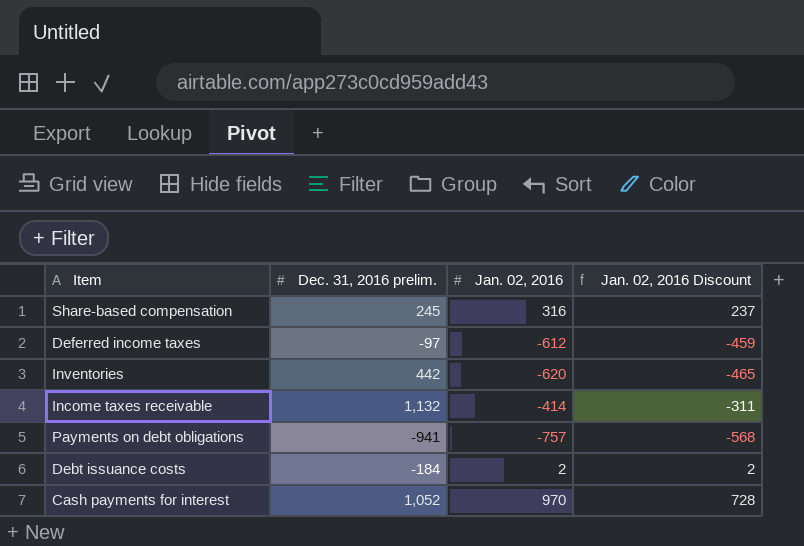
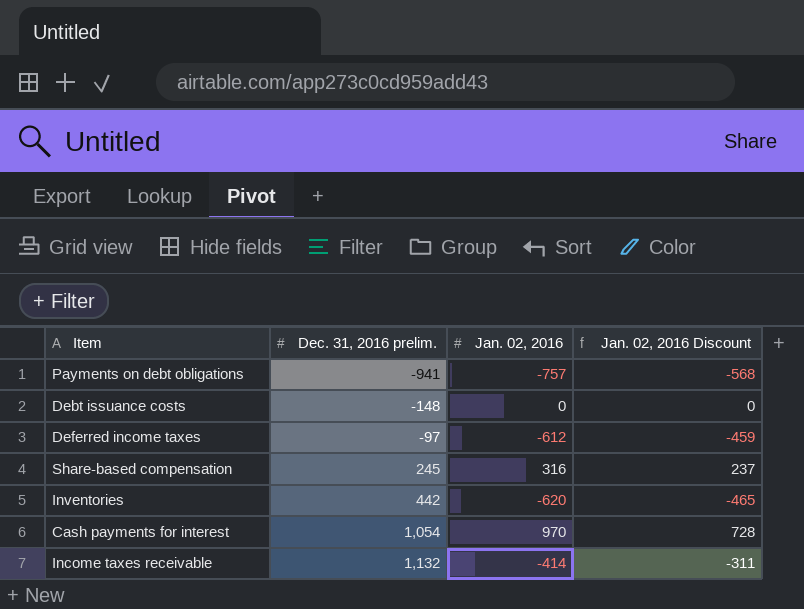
row order: none -> Dec. 31, 2016 prelim. ascending
Debt issuance costs | Dec. 31, 2016 prelim.: -184 -> -148
Debt issuance costs | Jan. 02, 2016: 2 -> 0
Debt issuance costs | Jan. 02, 2016 Discount: 2 -> 0
Cash payments for interest | Dec. 31, 2016 prelim.: 1,052 -> 1,054

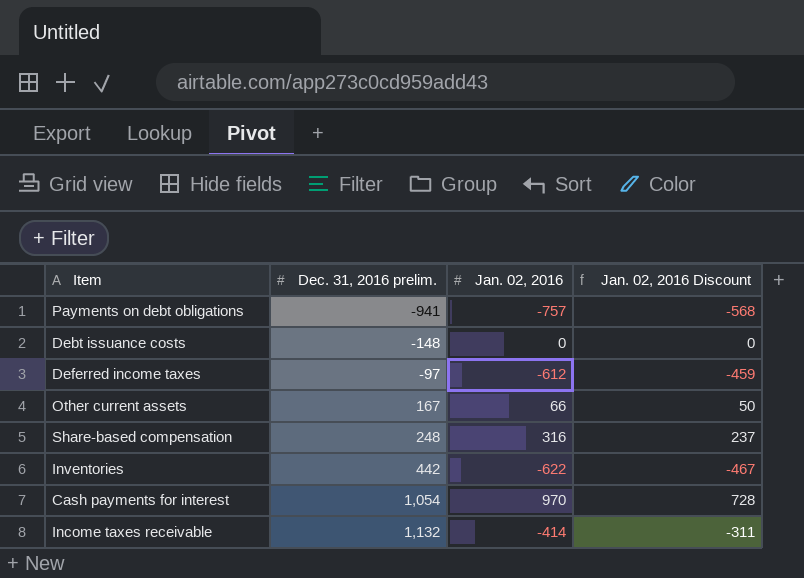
row Other current assets: none -> 167 | 66 | 50
Share-based compensation | Dec. 31, 2016 prelim.: 245 -> 248
Inventories | Jan. 02, 2016: -620 -> -622
Inventories | Jan. 02, 2016 Discount: -465 -> -467

